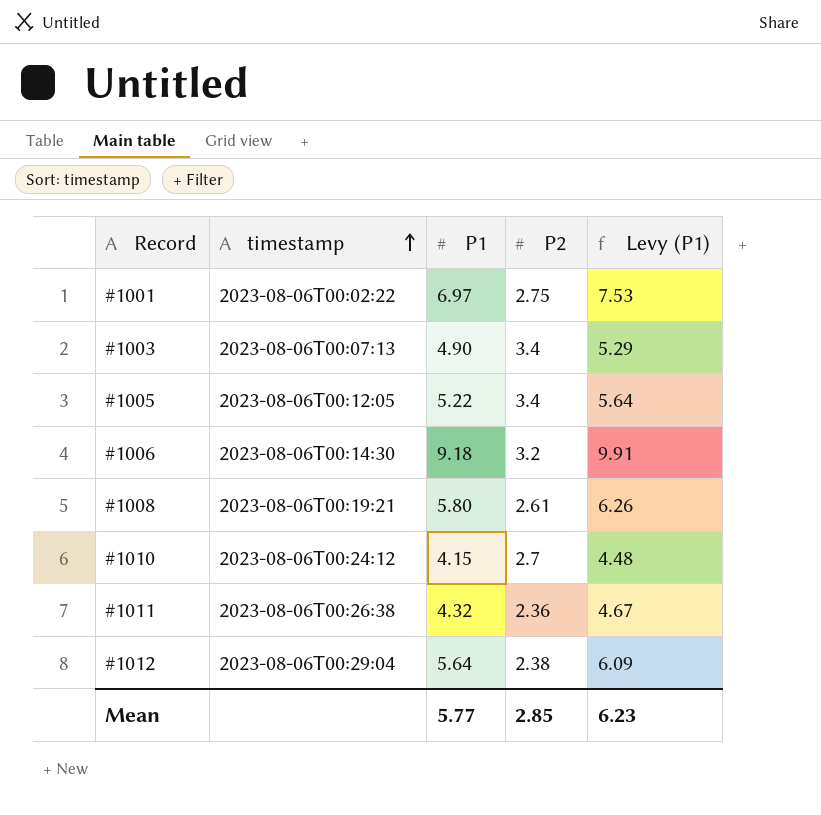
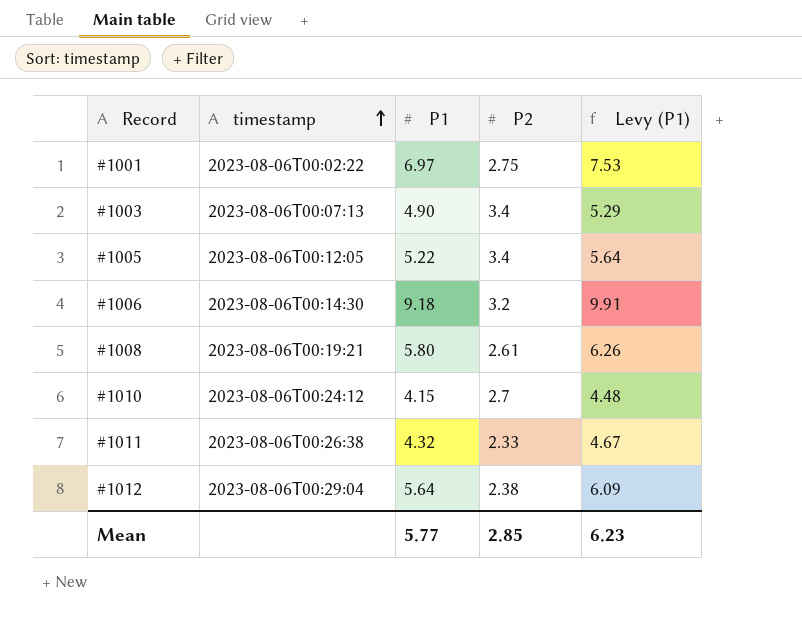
#1011 | P2: 2.36 -> 2.33

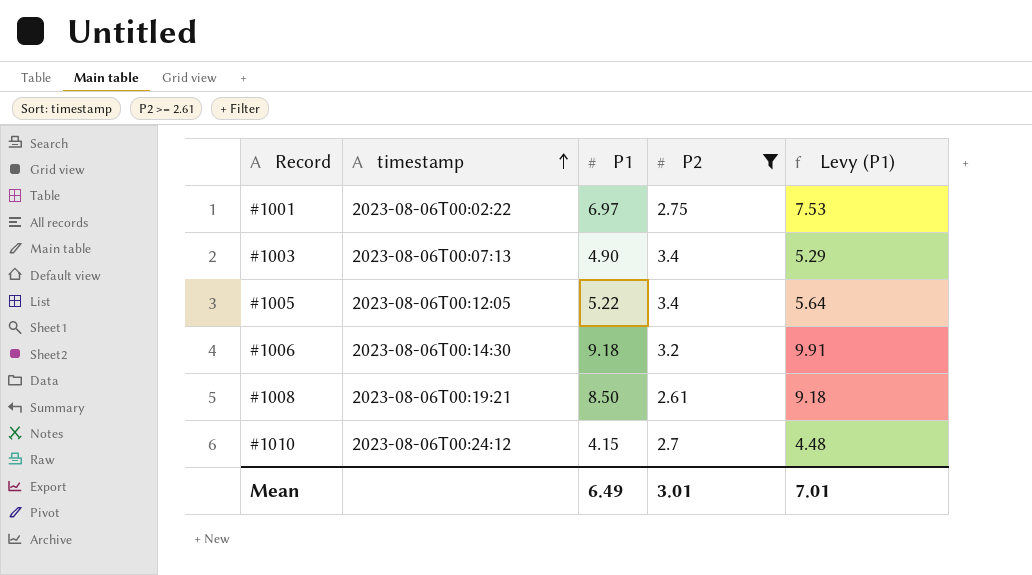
filter: none -> P2 >= 2.61
#1008 | P1: 5.80 -> 8.50
#1008 | Levy (P1): 6.26 -> 9.18
Mean | P1: 5.77 -> 6.49
Mean | P2: 2.85 -> 3.01
Mean | Levy (P1): 6.23 -> 7.01

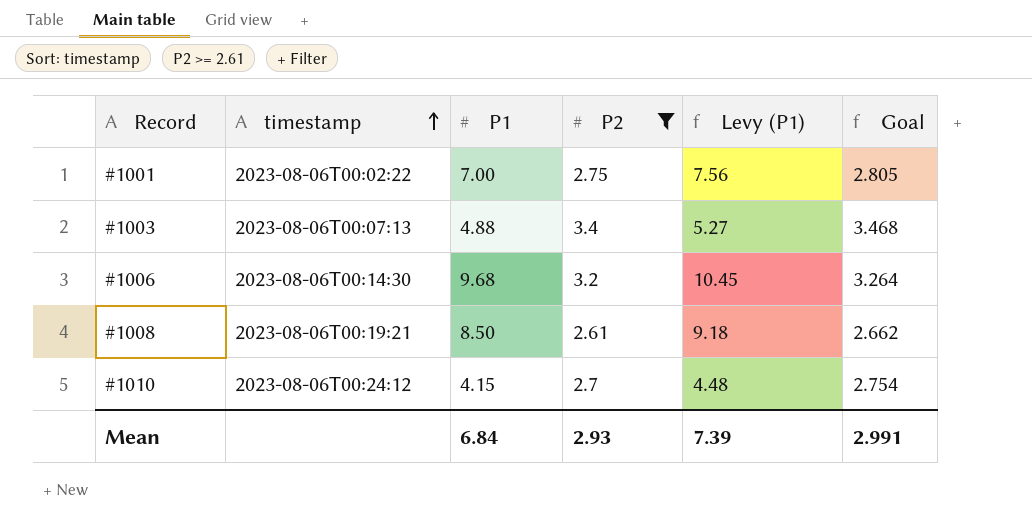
column Goal | formula: none -> [P2] * 1.02
row #1005: 2023-08-06T00:12:05 | 5.22 | 3.4 | 5.64 -> none
#1001 | P1: 6.97 -> 7.00
#1001 | Levy (P1): 7.53 -> 7.56
#1003 | P1: 4.90 -> 4.88
#1003 | Levy (P1): 5.29 -> 5.27
#1006 | P1: 9.18 -> 9.68
#1006 | Levy (P1): 9.91 -> 10.45
Mean | P1: 6.49 -> 6.84
Mean | P2: 3.01 -> 2.93
Mean | Levy (P1): 7.01 -> 7.39

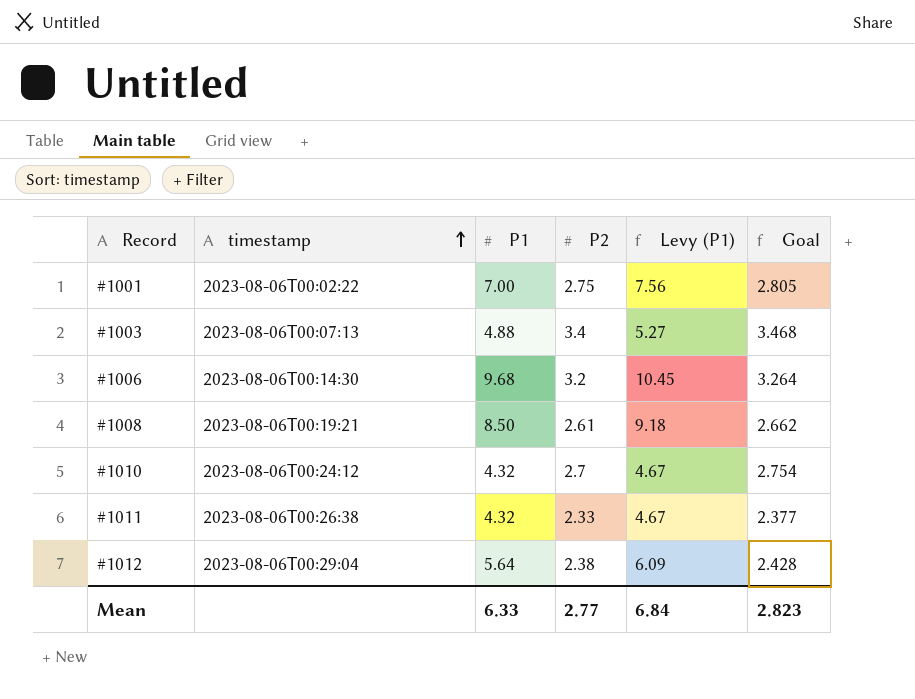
filter: P2 >= 2.61 -> none
#1010 | P1: 4.15 -> 4.32
#1010 | Levy (P1): 4.48 -> 4.67
Mean | P1: 6.84 -> 6.33
Mean | P2: 2.93 -> 2.77
Mean | Levy (P1): 7.39 -> 6.84
Mean | Goal: 2.991 -> 2.823

